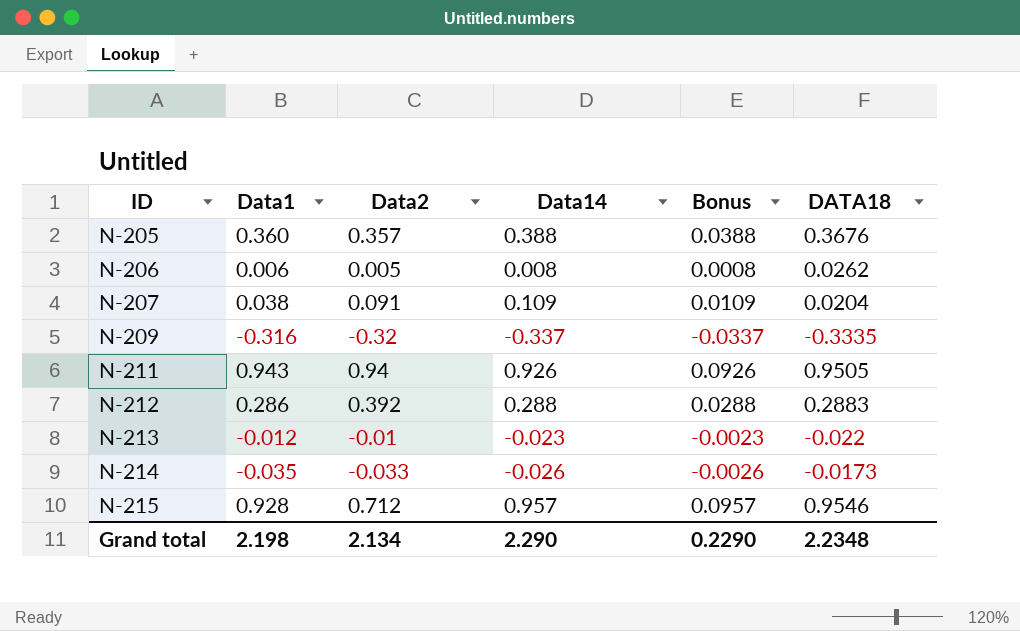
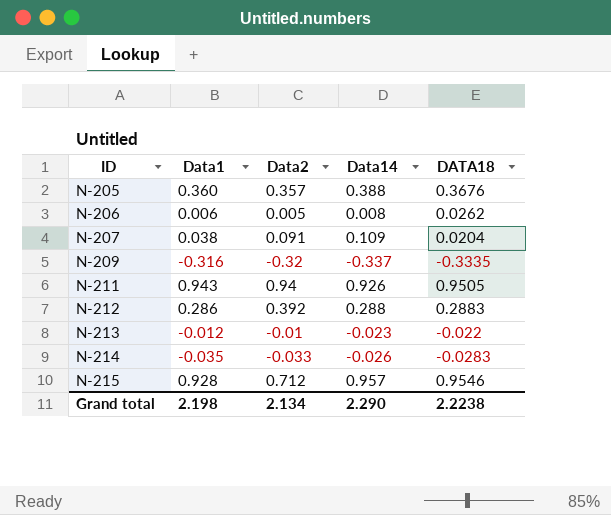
column Bonus | formula: [Data14] * 0.1 -> none
N-214 | DATA18: -0.0173 -> -0.0283
Grand total | DATA18: 2.2348 -> 2.2238

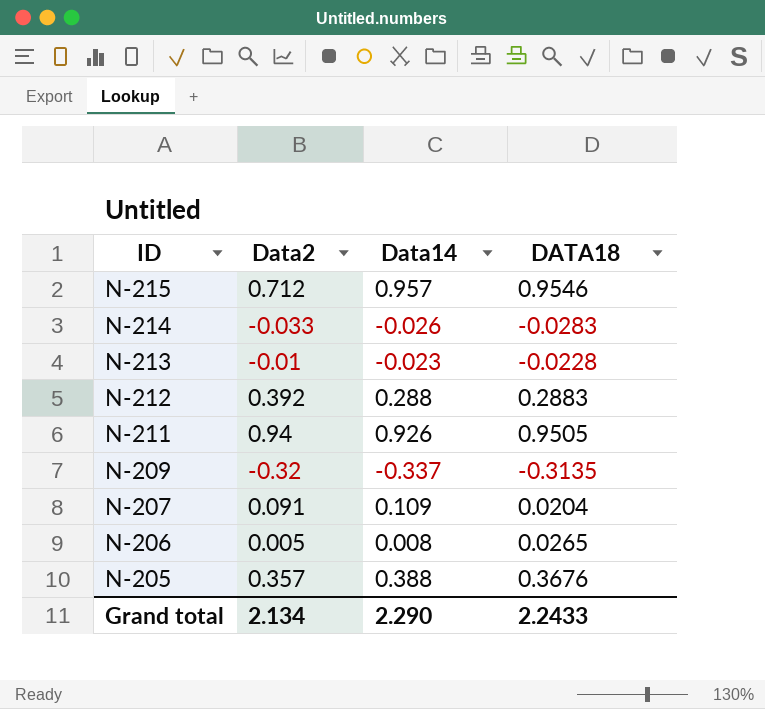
row order: ID ascending -> ID descending
column Data1 | position: 2 -> none
N-213 | DATA18: -0.022 -> -0.0228
N-209 | DATA18: -0.3335 -> -0.3135
N-206 | DATA18: 0.0262 -> 0.0265
Grand total | DATA18: 2.2238 -> 2.2433

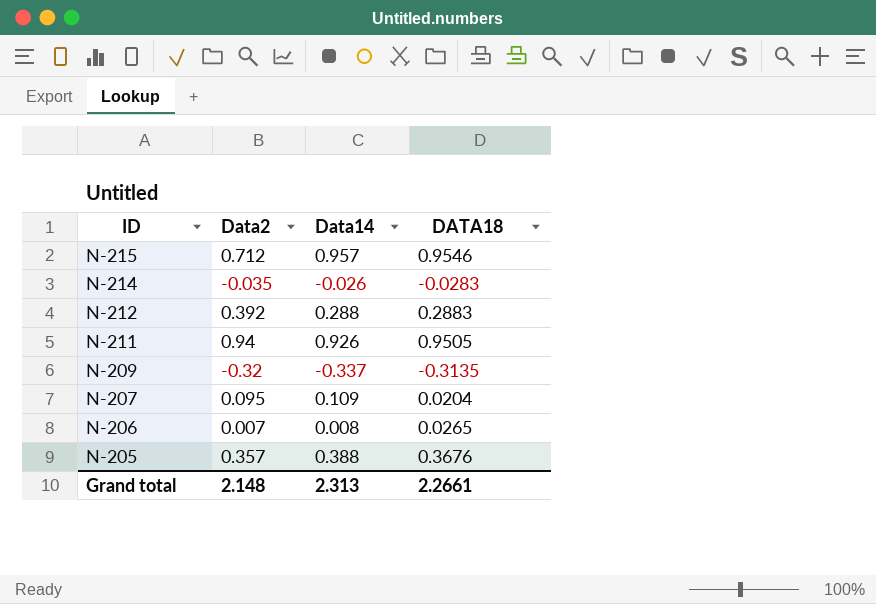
row N-213: -0.01 | -0.023 | -0.0228 -> none
N-214 | Data2: -0.033 -> -0.035
N-207 | Data2: 0.091 -> 0.095
N-206 | Data2: 0.005 -> 0.007
Grand total | Data2: 2.134 -> 2.148
Grand total | Data14: 2.290 -> 2.313
Grand total | DATA18: 2.2433 -> 2.2661

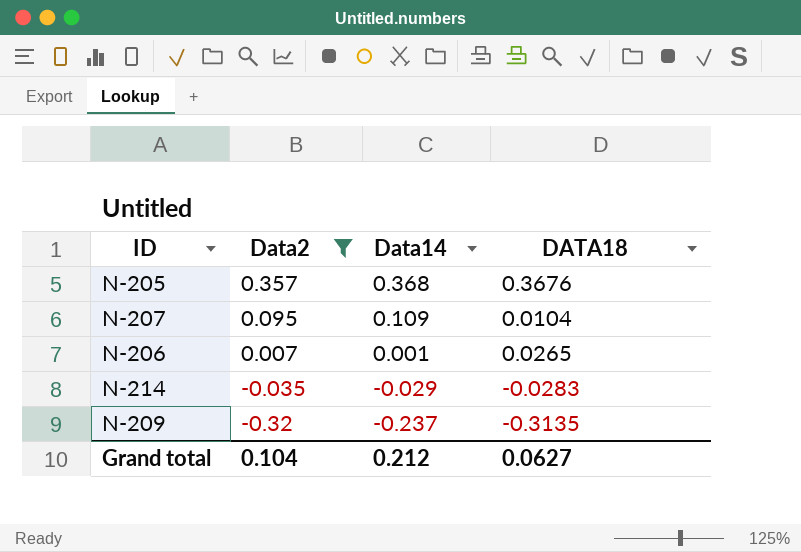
filter: none -> Data2 <= 0.357
row order: ID descending -> Data2 descending
N-205 | Data14: 0.388 -> 0.368
N-207 | DATA18: 0.0204 -> 0.0104
N-206 | Data14: 0.008 -> 0.001
N-214 | Data14: -0.026 -> -0.029
N-209 | Data14: -0.337 -> -0.237
Grand total | Data2: 2.148 -> 0.104
Grand total | Data14: 2.313 -> 0.212
Grand total | DATA18: 2.2661 -> 0.0627

